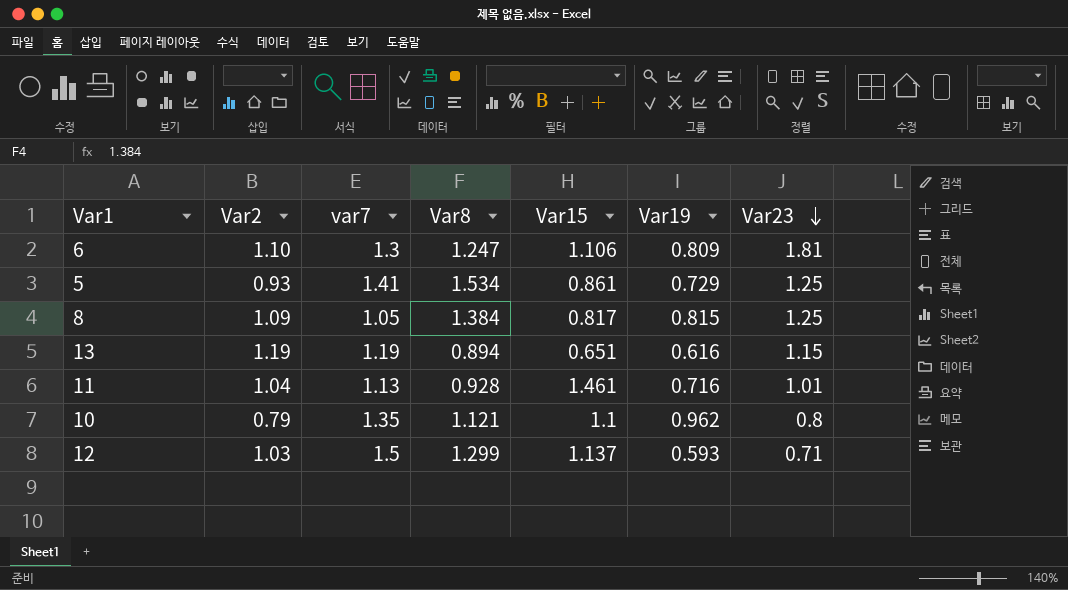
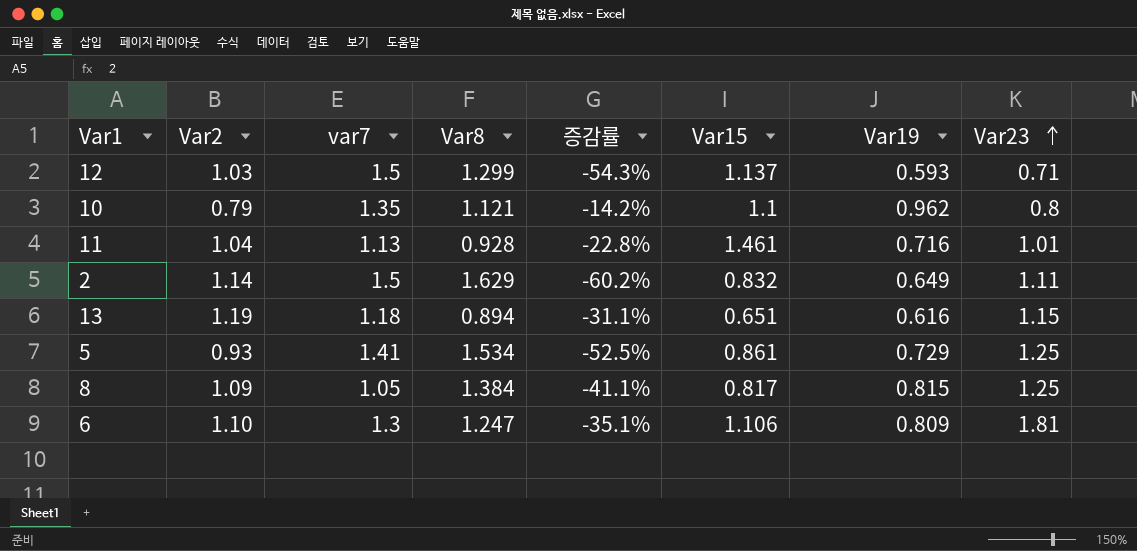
row order: Var23 descending -> Var23 ascending
column 증감률 | formula: none -> ([Var19] - [Var8]) / [Var8]
row 2: none -> 1.14 | 1.5 | 1.629 | -60.2% | 0.832 | 0.649 | 1.11
13 | var7: 1.19 -> 1.18

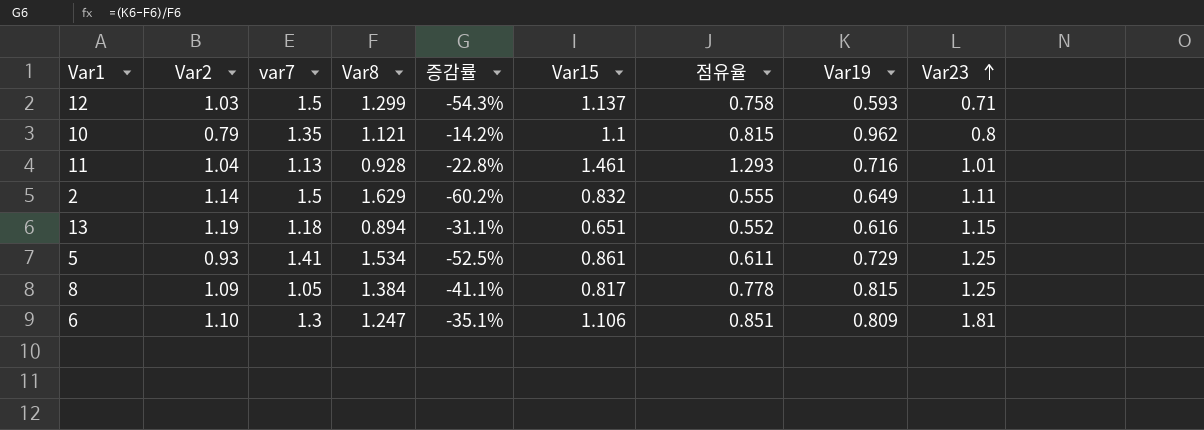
column 점유율 | formula: none -> [Var15] / [var7]

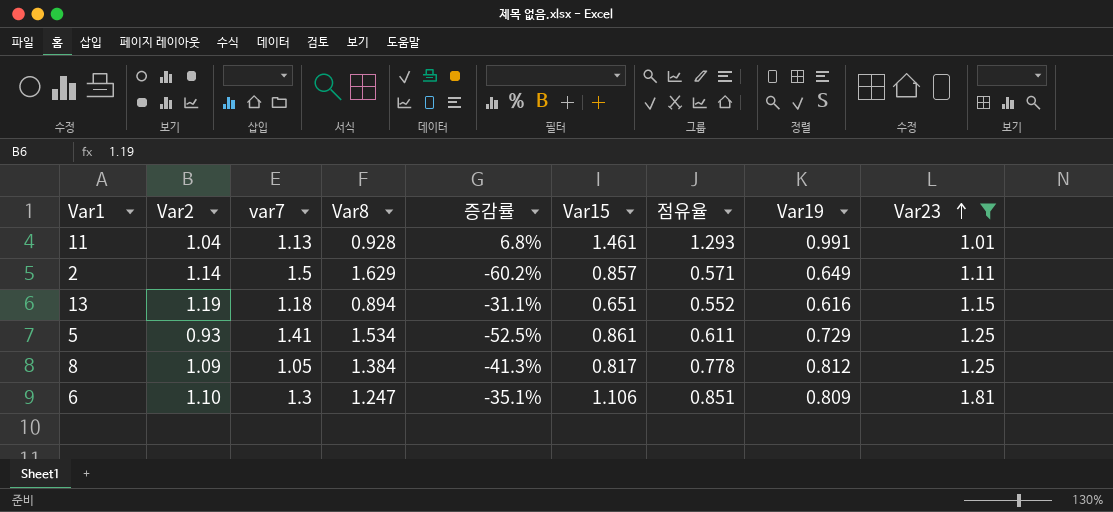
filter: none -> Var23 >= 1.01
11 | 증감률: -22.8% -> 6.8%
11 | Var19: 0.716 -> 0.991
2 | Var15: 0.832 -> 0.857
2 | 점유율: 0.555 -> 0.571
8 | 증감률: -41.1% -> -41.3%
8 | Var19: 0.815 -> 0.812

